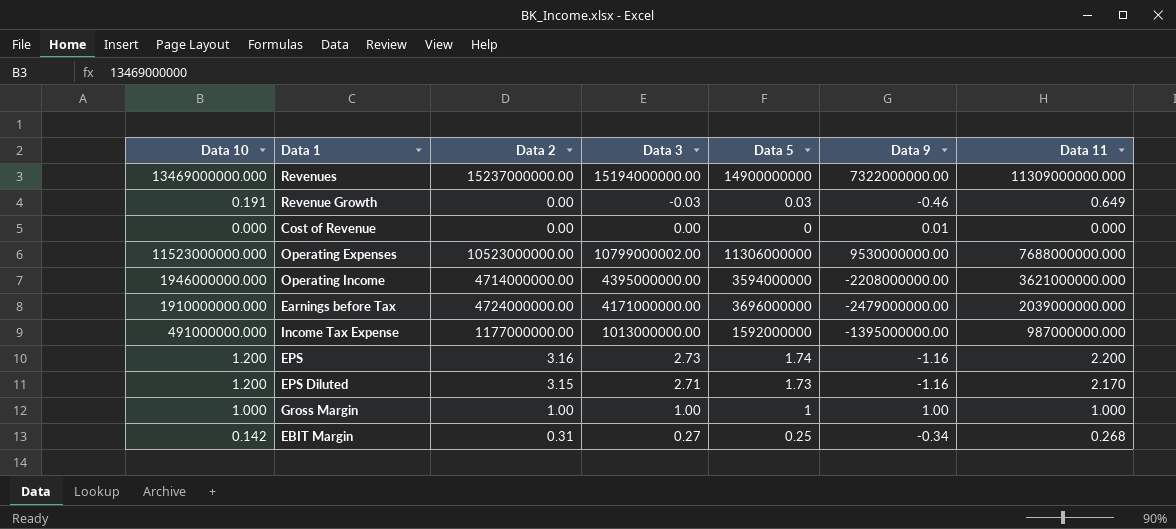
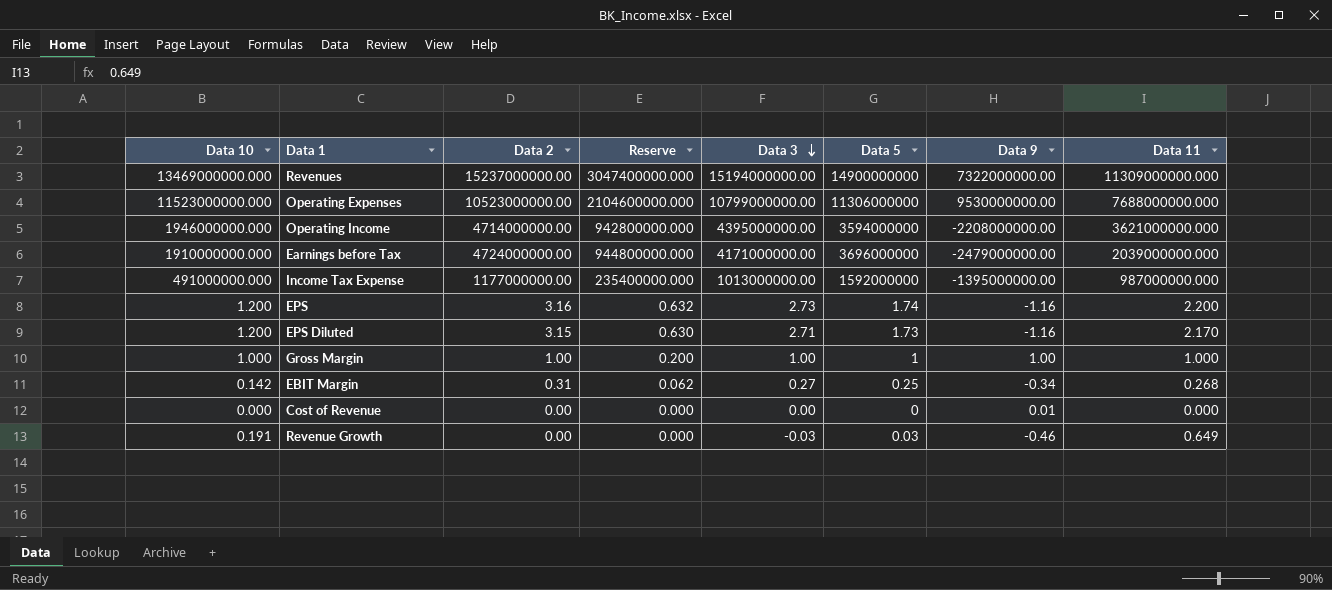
row order: none -> Data 3 descending
column Reserve | formula: none -> [Data 2] * 0.2
Operating Expenses | Data 3: 10799000002.00 -> 10799000000.00

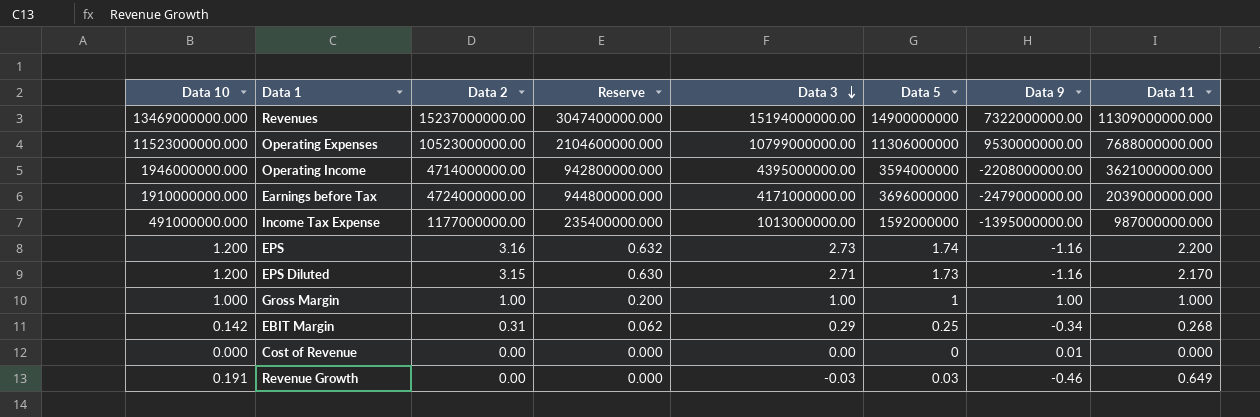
EBIT Margin | Data 3: 0.27 -> 0.29

